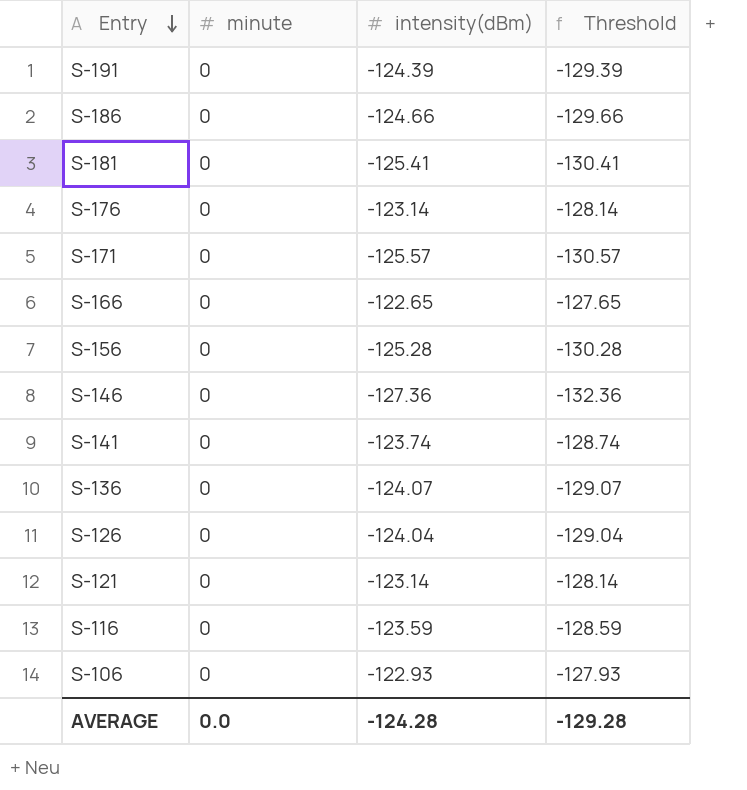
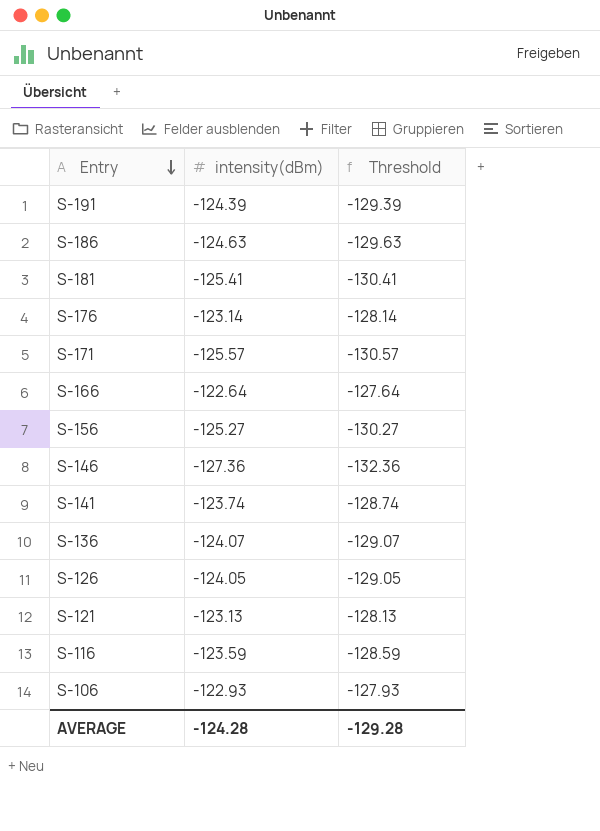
column minute | position: 2 -> none
S-186 | intensity(dBm): -124.66 -> -124.63
S-186 | Threshold: -129.66 -> -129.63
S-166 | intensity(dBm): -122.65 -> -122.64
S-166 | Threshold: -127.65 -> -127.64
S-156 | intensity(dBm): -125.28 -> -125.27
S-156 | Threshold: -130.28 -> -130.27
S-126 | intensity(dBm): -124.04 -> -124.05
S-126 | Threshold: -129.04 -> -129.05
S-121 | intensity(dBm): -123.14 -> -123.13
S-121 | Threshold: -128.14 -> -128.13

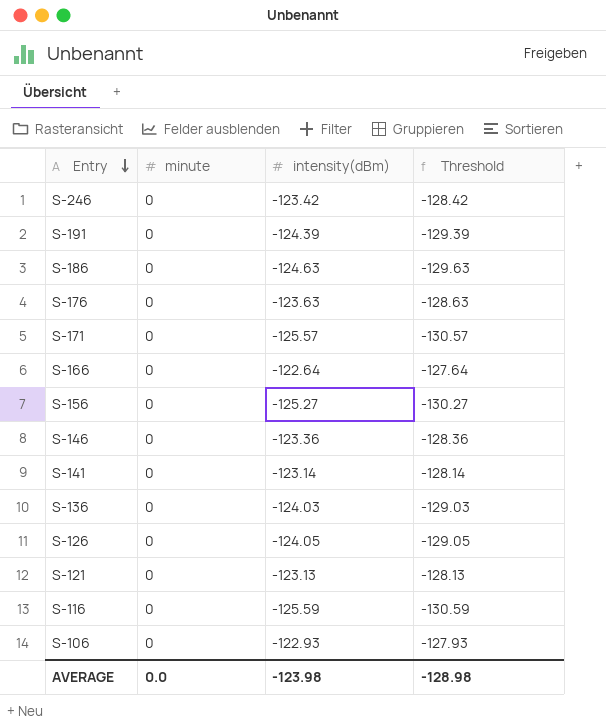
column minute | position: none -> 2
row S-181: -125.41 | -130.41 -> none
row S-246: none -> 0 | -123.42 | -128.42
S-176 | intensity(dBm): -123.14 -> -123.63
S-176 | Threshold: -128.14 -> -128.63
S-146 | intensity(dBm): -127.36 -> -123.36
S-146 | Threshold: -132.36 -> -128.36
S-141 | intensity(dBm): -123.74 -> -123.14
S-141 | Threshold: -128.74 -> -128.14
S-136 | intensity(dBm): -124.07 -> -124.03
S-136 | Threshold: -129.07 -> -129.03
S-116 | intensity(dBm): -123.59 -> -125.59
S-116 | Threshold: -128.59 -> -130.59
AVERAGE | intensity(dBm): -124.28 -> -123.98
AVERAGE | Threshold: -129.28 -> -128.98

